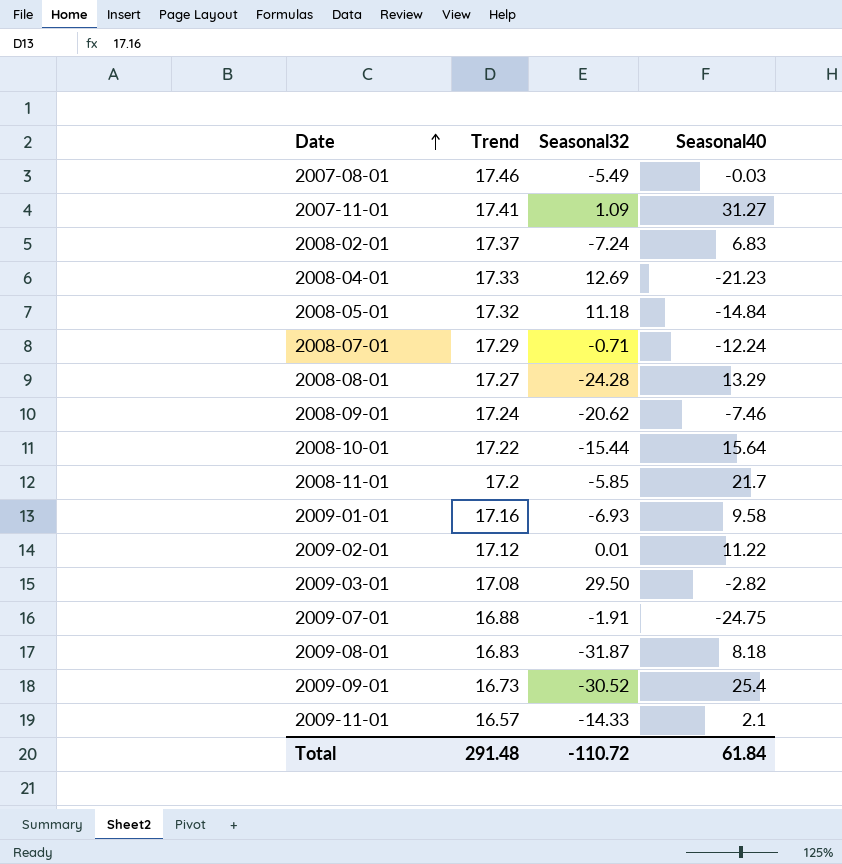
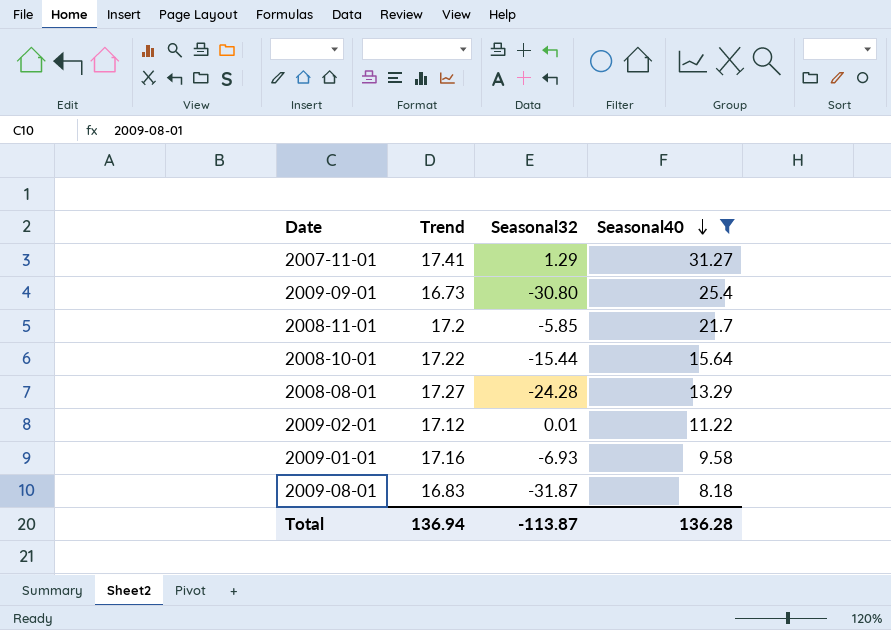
filter: none -> Seasonal40 >= 8.18
row order: Date ascending -> Seasonal40 descending
2007-11-01 | Seasonal32: 1.09 -> 1.29
2009-09-01 | Seasonal32: -30.52 -> -30.80
Total | Trend: 291.48 -> 136.94
Total | Seasonal32: -110.72 -> -113.87
Total | Seasonal40: 61.84 -> 136.28

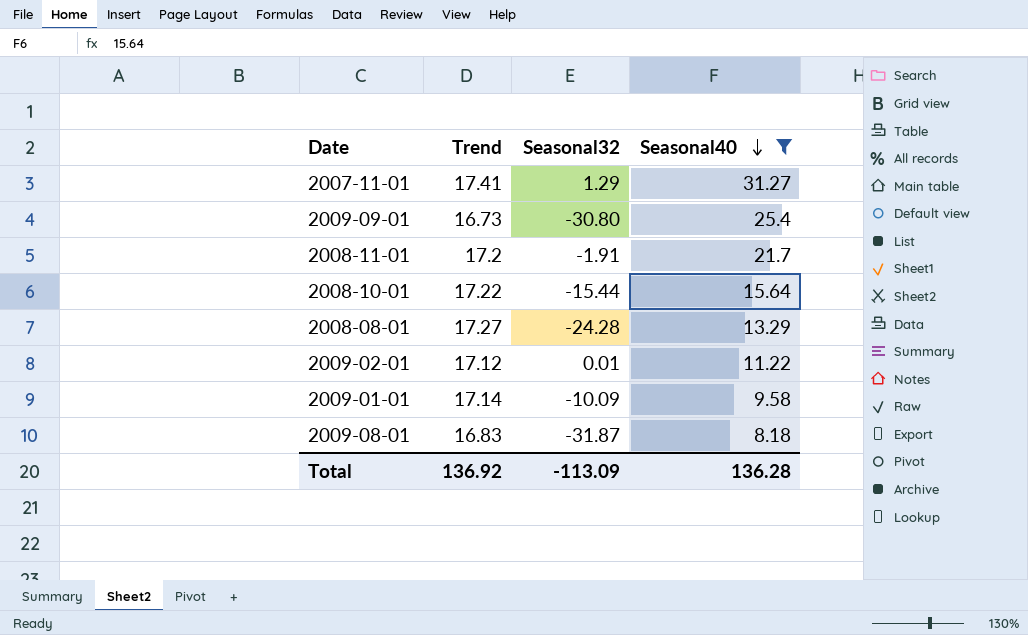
2008-11-01 | Seasonal32: -5.85 -> -1.91
2009-01-01 | Trend: 17.16 -> 17.14
2009-01-01 | Seasonal32: -6.93 -> -10.09
Total | Trend: 136.94 -> 136.92
Total | Seasonal32: -113.87 -> -113.09

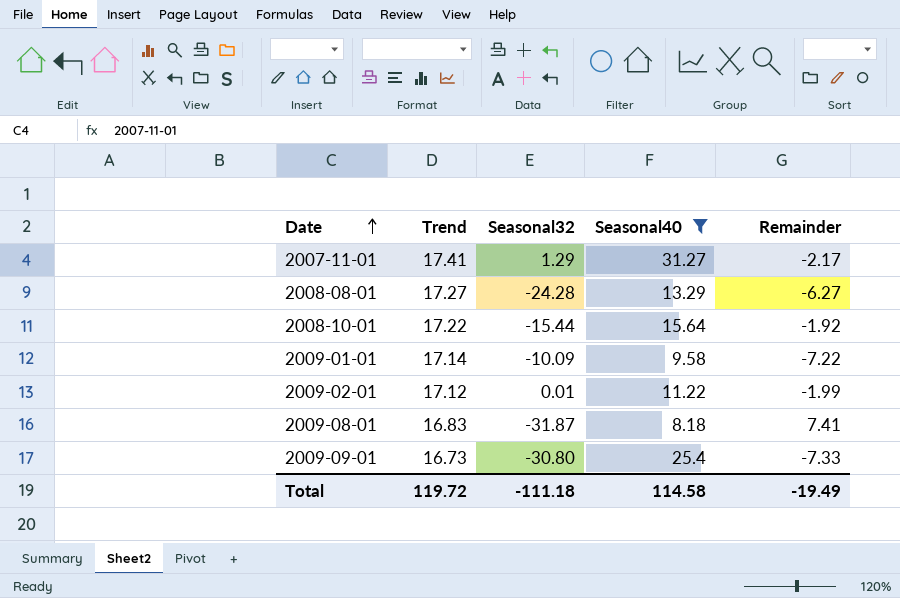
row order: Seasonal40 descending -> Date ascending
column Remainder | position: none -> 5
row 2008-11-01: 17.2 | -1.91 | 21.7 -> none
Total | Trend: 136.92 -> 119.72
Total | Seasonal32: -113.09 -> -111.18
Total | Seasonal40: 136.28 -> 114.58

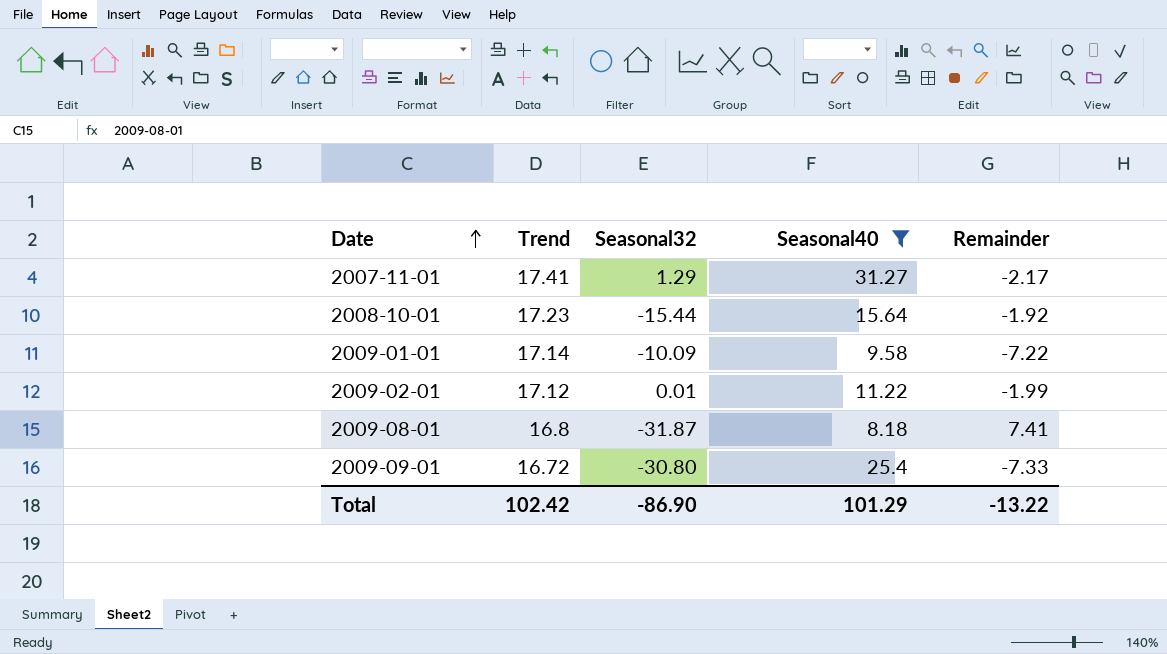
row 2008-08-01: 17.27 | -24.28 | 13.29 | -6.27 -> none
2008-10-01 | Trend: 17.22 -> 17.23
2009-08-01 | Trend: 16.83 -> 16.8
2009-09-01 | Trend: 16.73 -> 16.72
Total | Trend: 119.72 -> 102.42
Total | Seasonal32: -111.18 -> -86.90
Total | Seasonal40: 114.58 -> 101.29
Total | Remainder: -19.49 -> -13.22

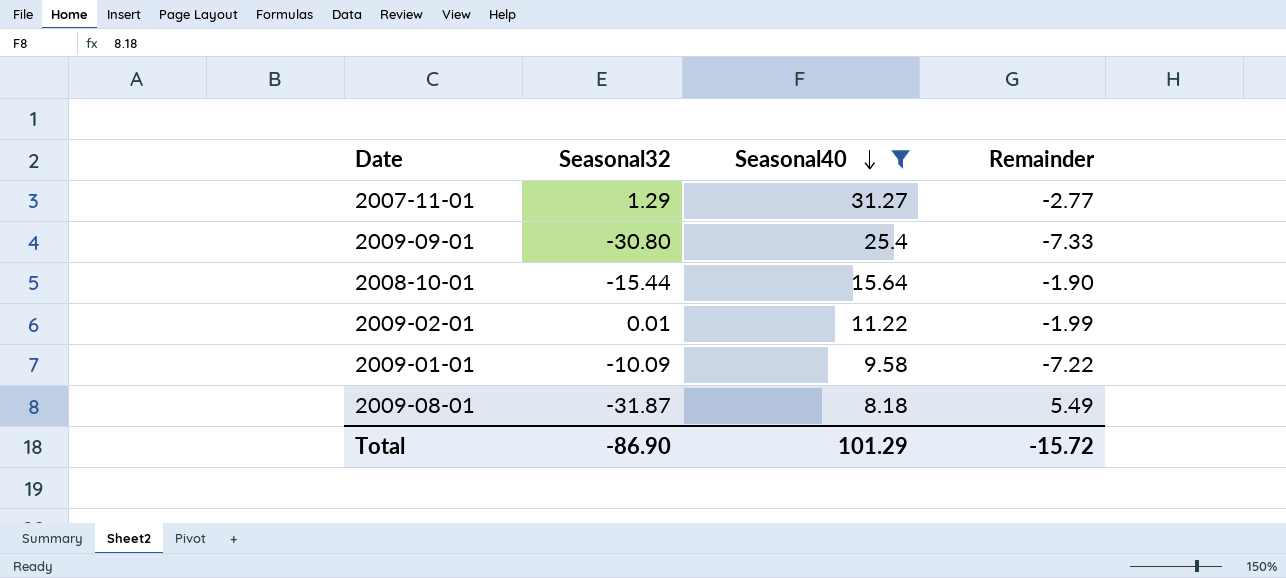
row order: Date ascending -> Seasonal40 descending
column Trend | position: 2 -> none
2007-11-01 | Remainder: -2.17 -> -2.77
2008-10-01 | Remainder: -1.92 -> -1.90
2009-08-01 | Remainder: 7.41 -> 5.49
Total | Remainder: -13.22 -> -15.72

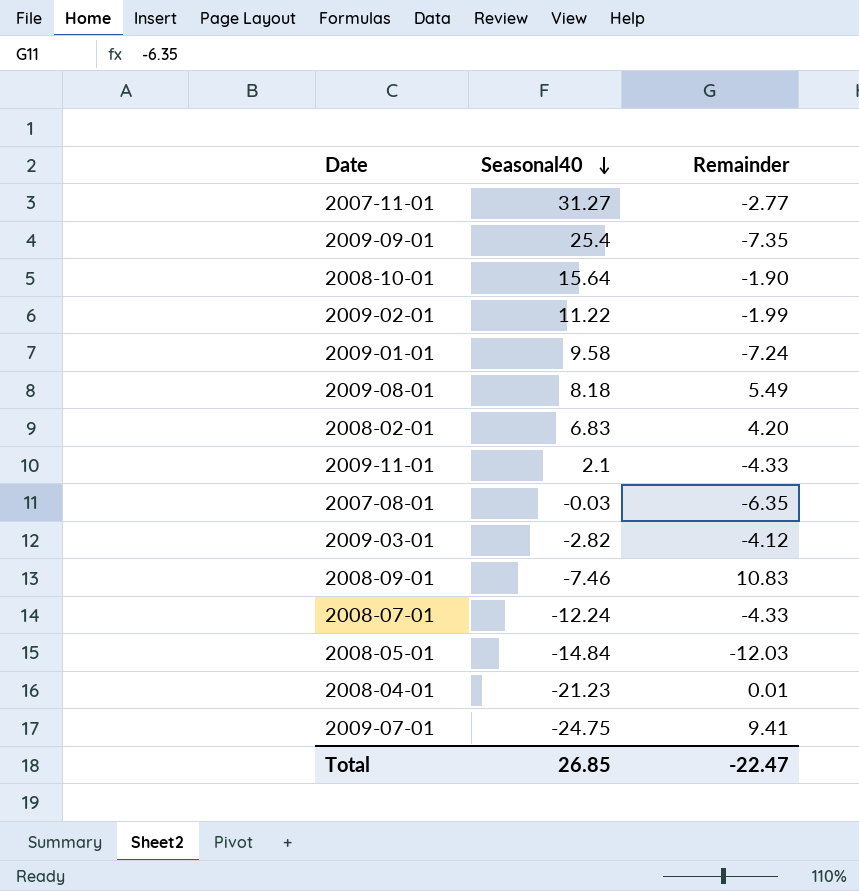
filter: Seasonal40 >= 8.18 -> none
column Seasonal32 | position: 2 -> none
2009-09-01 | Remainder: -7.33 -> -7.35
2009-01-01 | Remainder: -7.22 -> -7.24
Total | Seasonal40: 101.29 -> 26.85
Total | Remainder: -15.72 -> -22.47

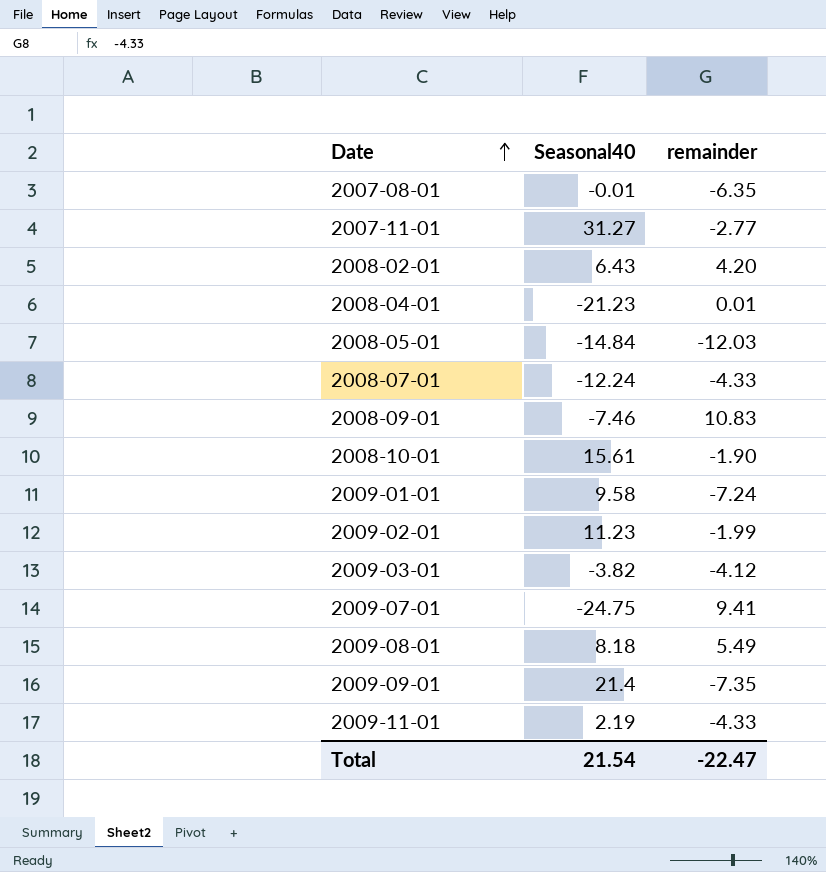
row order: Seasonal40 descending -> Date ascending
column name: Remainder -> remainder
2007-08-01 | Seasonal40: -0.03 -> -0.01
2008-02-01 | Seasonal40: 6.83 -> 6.43
2008-10-01 | Seasonal40: 15.64 -> 15.61
2009-02-01 | Seasonal40: 11.22 -> 11.23
2009-03-01 | Seasonal40: -2.82 -> -3.82
2009-09-01 | Seasonal40: 25.4 -> 21.4
2009-11-01 | Seasonal40: 2.1 -> 2.19
Total | Seasonal40: 26.85 -> 21.54

